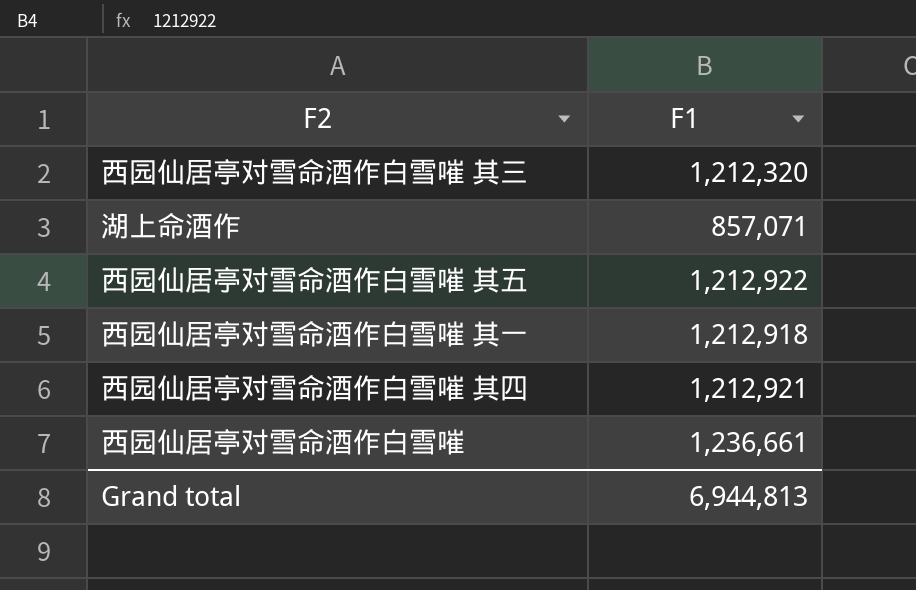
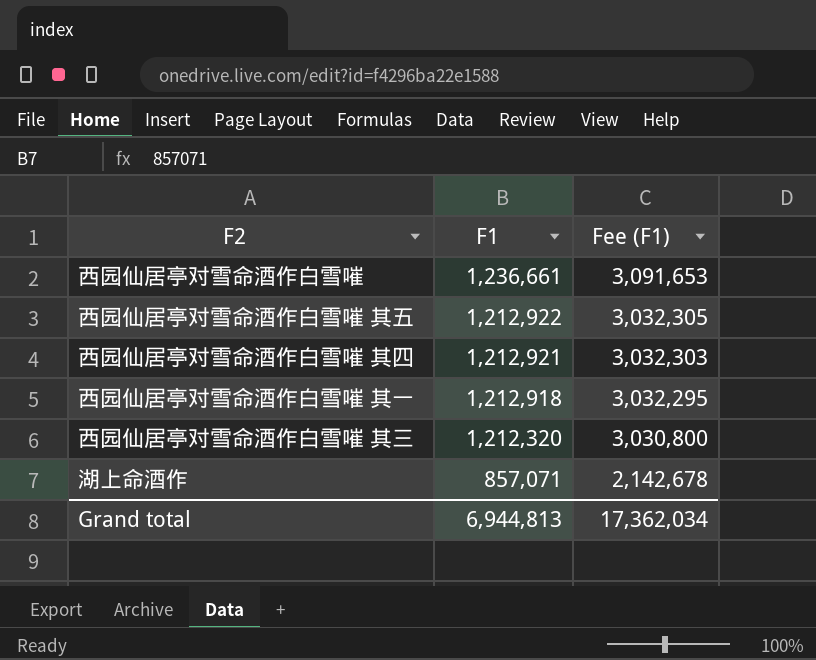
row order: none -> F1 descending
column Fee (F1) | formula: none -> [F1] * 2.5

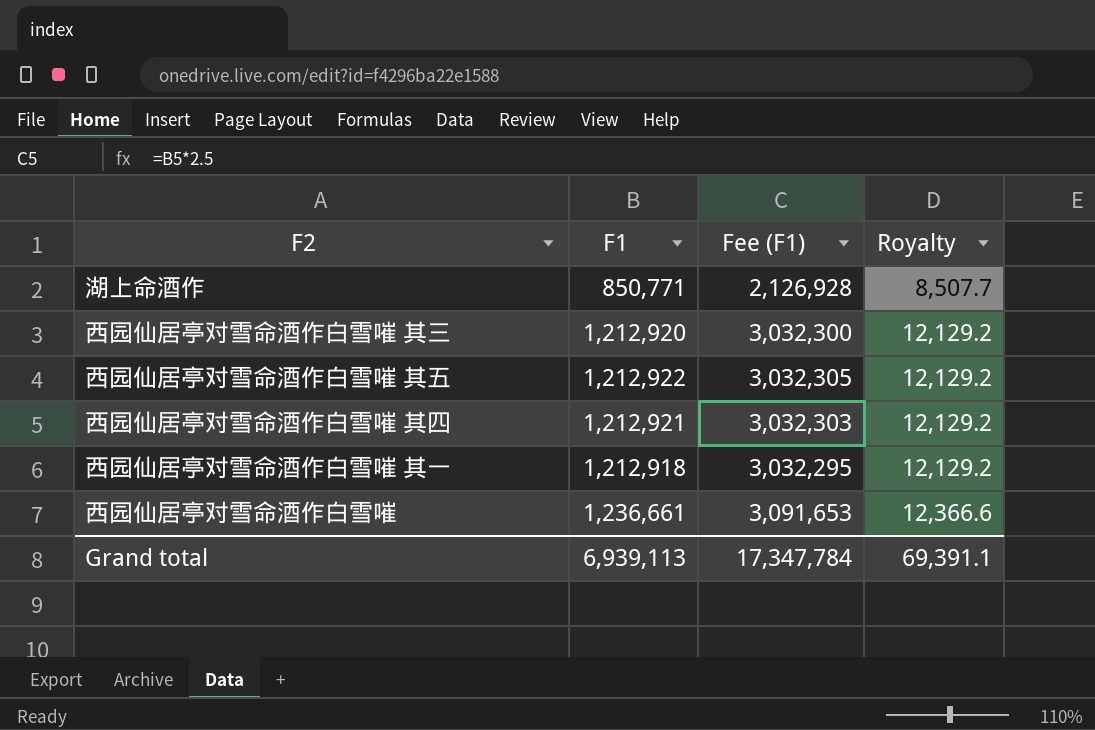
row order: F1 descending -> Royalty ascending
column Royalty | formula: none -> [F1] * 0.01
湖上命酒作 | F1: 857,071 -> 850,771
湖上命酒作 | Fee (F1): 2,142,678 -> 2,126,928
西园仙居亭对雪命酒作白雪嗺 其三 | F1: 1,212,320 -> 1,212,920
西园仙居亭对雪命酒作白雪嗺 其三 | Fee (F1): 3,030,800 -> 3,032,300
Grand total | F1: 6,944,813 -> 6,939,113
Grand total | Fee (F1): 17,362,034 -> 17,347,784

